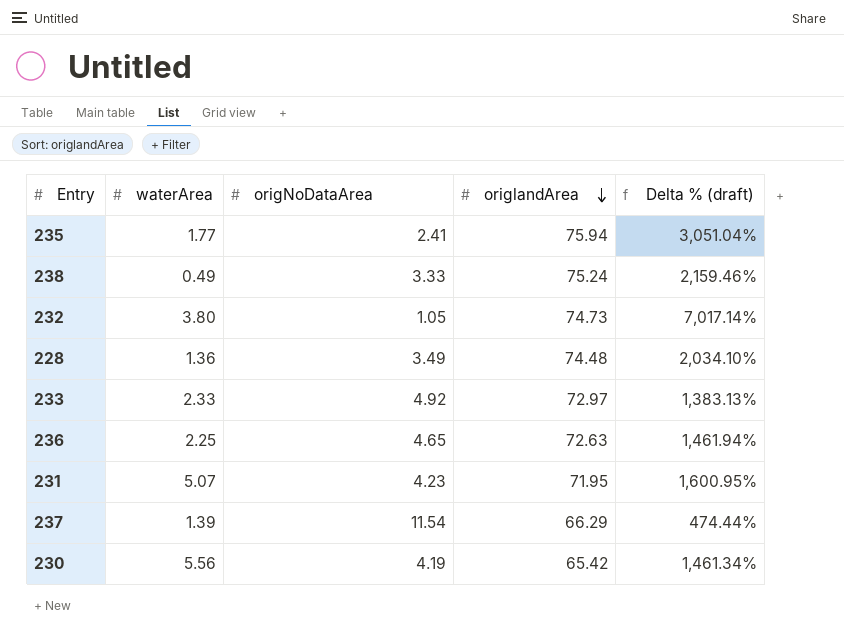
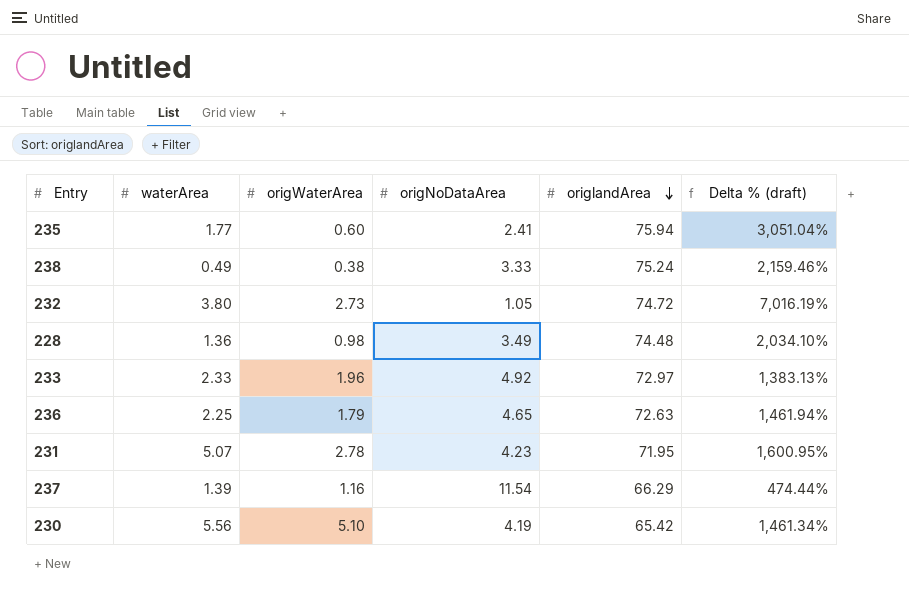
column origWaterArea | position: none -> 3
232 | origlandArea: 74.73 -> 74.72
232 | Delta % (draft): 7,017.14% -> 7,016.19%

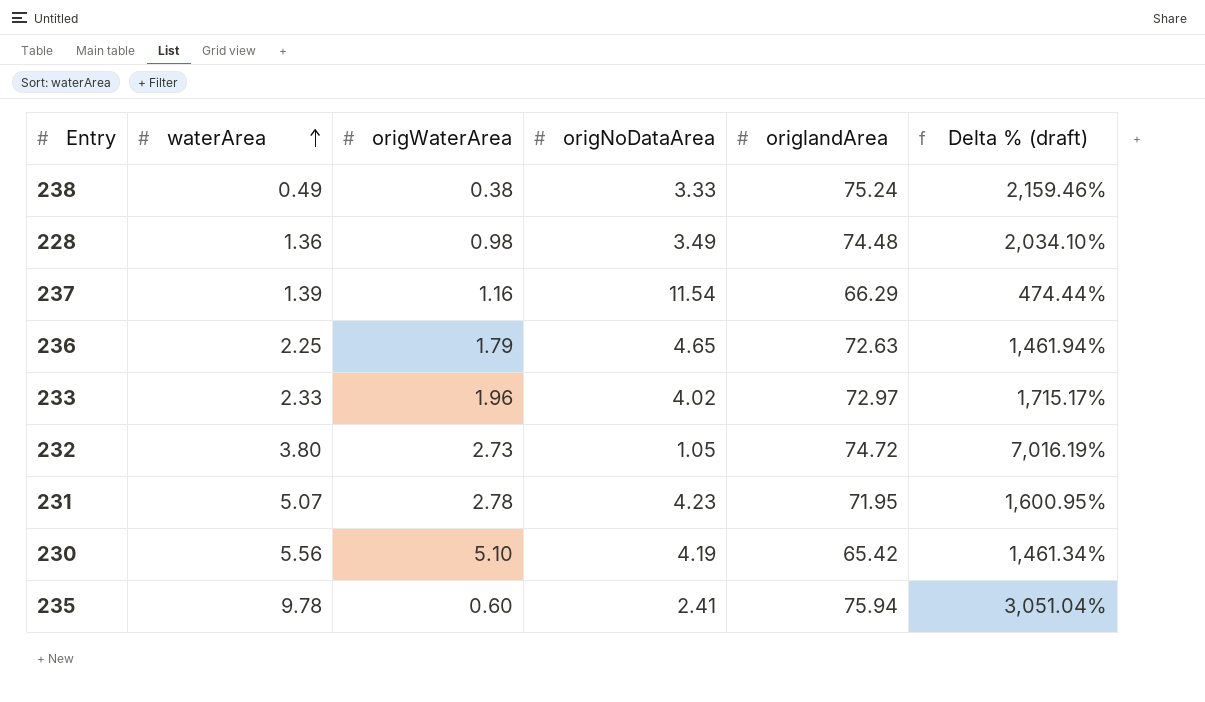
row order: origlandArea descending -> waterArea ascending
233 | origNoDataArea: 4.92 -> 4.02
233 | Delta % (draft): 1,383.13% -> 1,715.17%
235 | waterArea: 1.77 -> 9.78

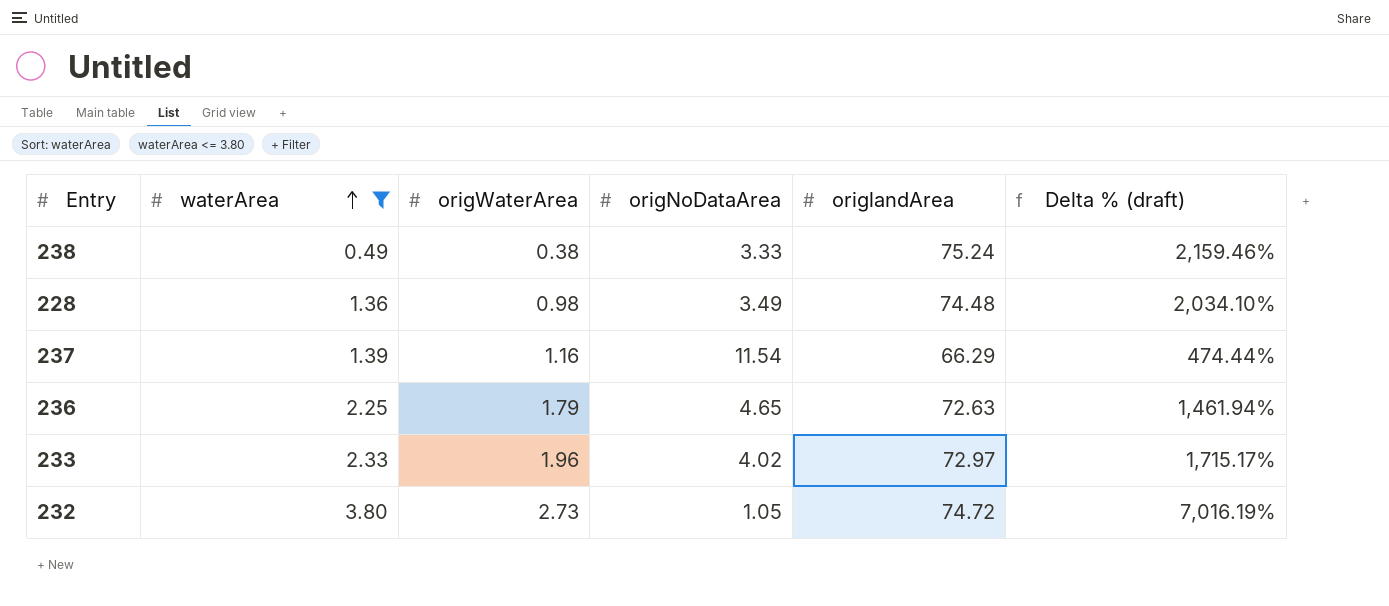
filter: none -> waterArea <= 3.80

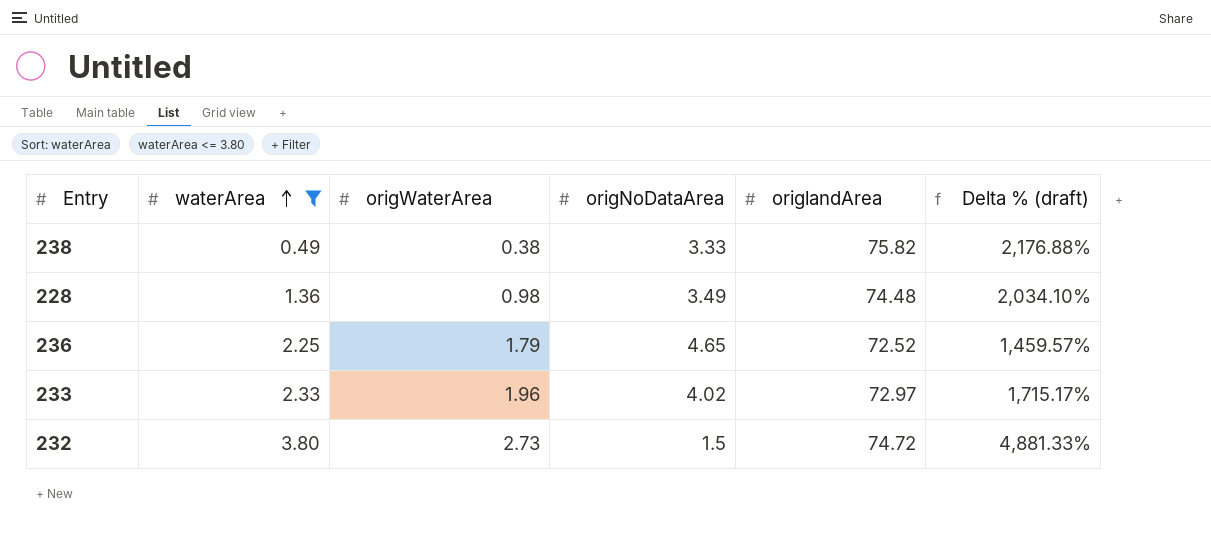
row 237: 1.39 | 1.16 | 11.54 | 66.29 | 474.44% -> none
238 | origlandArea: 75.24 -> 75.82
238 | Delta % (draft): 2,159.46% -> 2,176.88%
236 | origlandArea: 72.63 -> 72.52
236 | Delta % (draft): 1,461.94% -> 1,459.57%
232 | origNoDataArea: 1.05 -> 1.5
232 | Delta % (draft): 7,016.19% -> 4,881.33%

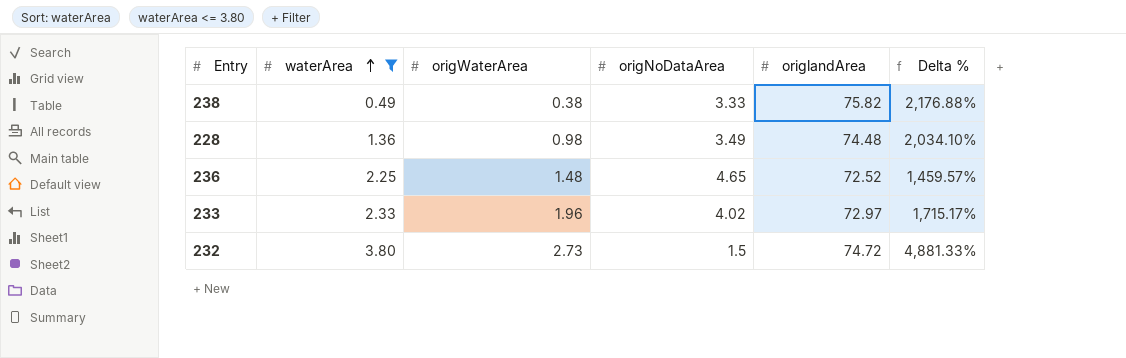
column name: Delta % (draft) -> Delta %
236 | origWaterArea: 1.79 -> 1.48

